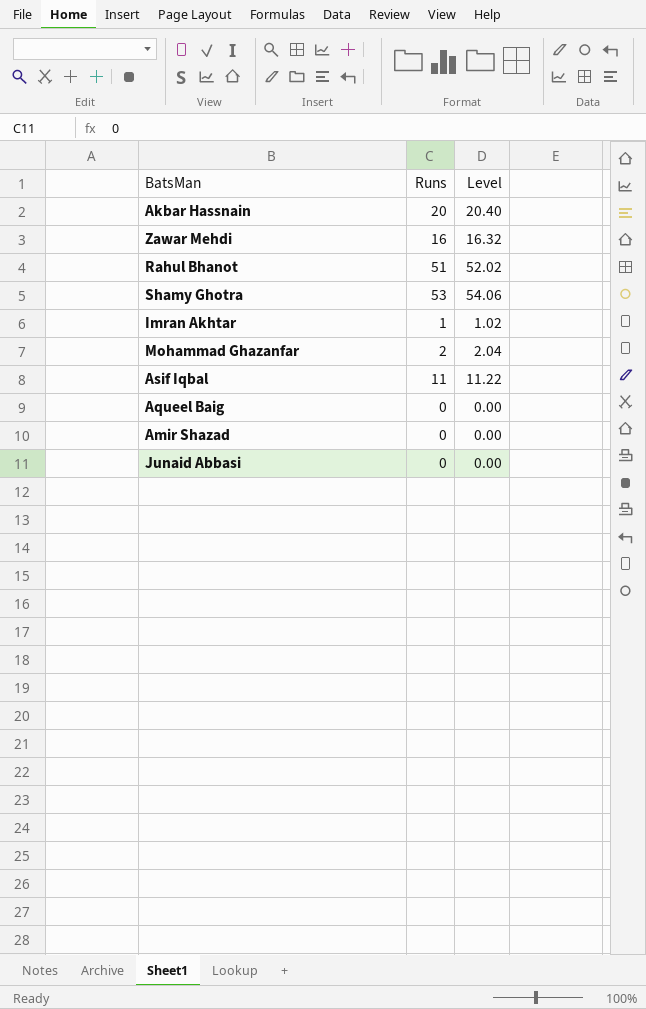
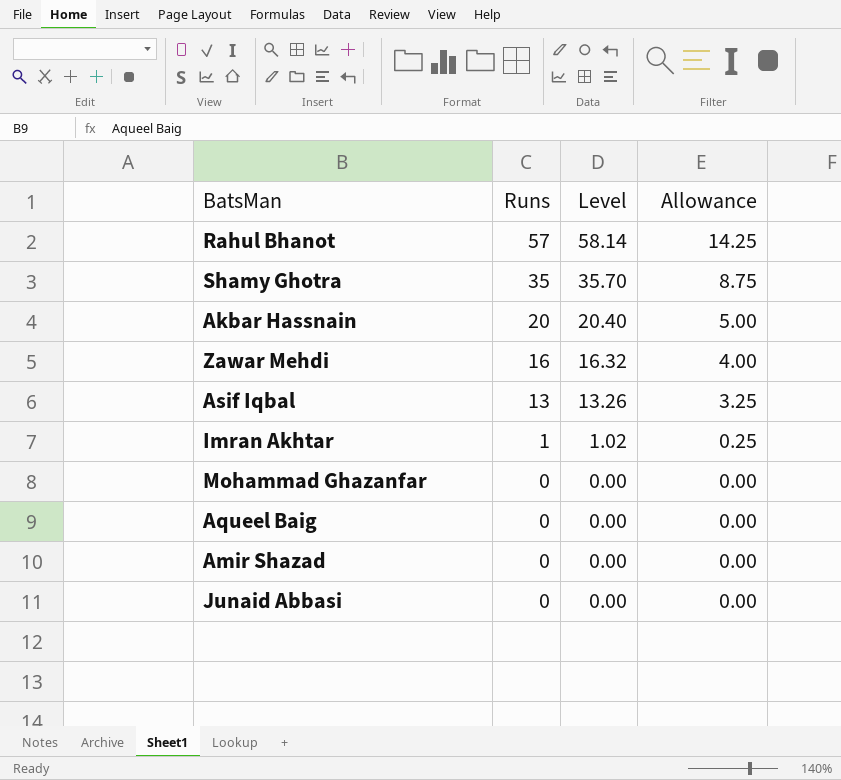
row order: none -> Runs descending
column Allowance | formula: none -> [Runs] * 0.25
Rahul Bhanot | Runs: 51 -> 57
Rahul Bhanot | Level: 52.02 -> 58.14
Shamy Ghotra | Runs: 53 -> 35
Shamy Ghotra | Level: 54.06 -> 35.70
Asif Iqbal | Runs: 11 -> 13
Asif Iqbal | Level: 11.22 -> 13.26
Mohammad Ghazanfar | Runs: 2 -> 0
Mohammad Ghazanfar | Level: 2.04 -> 0.00

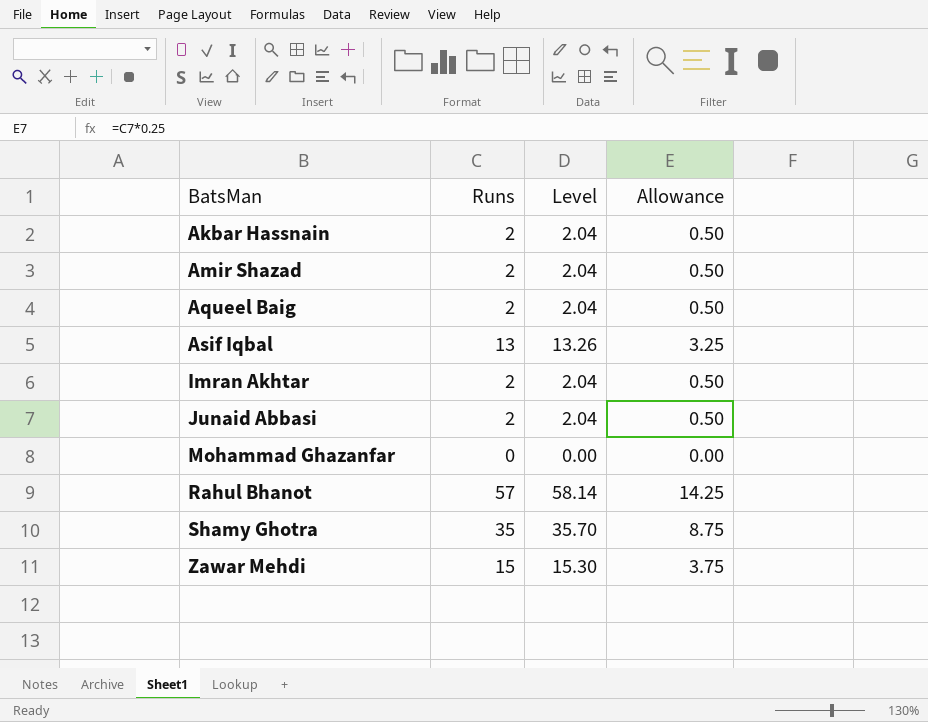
row order: Runs descending -> BatsMan ascending
Akbar Hassnain | Runs: 20 -> 2
Akbar Hassnain | Level: 20.40 -> 2.04
Akbar Hassnain | Allowance: 5.00 -> 0.50
Amir Shazad | Runs: 0 -> 2
Amir Shazad | Level: 0.00 -> 2.04
Amir Shazad | Allowance: 0.00 -> 0.50
Aqueel Baig | Runs: 0 -> 2
Aqueel Baig | Level: 0.00 -> 2.04
Aqueel Baig | Allowance: 0.00 -> 0.50
Imran Akhtar | Runs: 1 -> 2
Imran Akhtar | Level: 1.02 -> 2.04
Imran Akhtar | Allowance: 0.25 -> 0.50
Junaid Abbasi | Runs: 0 -> 2
Junaid Abbasi | Level: 0.00 -> 2.04
Junaid Abbasi | Allowance: 0.00 -> 0.50
Zawar Mehdi | Runs: 16 -> 15
Zawar Mehdi | Level: 16.32 -> 15.30
Zawar Mehdi | Allowance: 4.00 -> 3.75

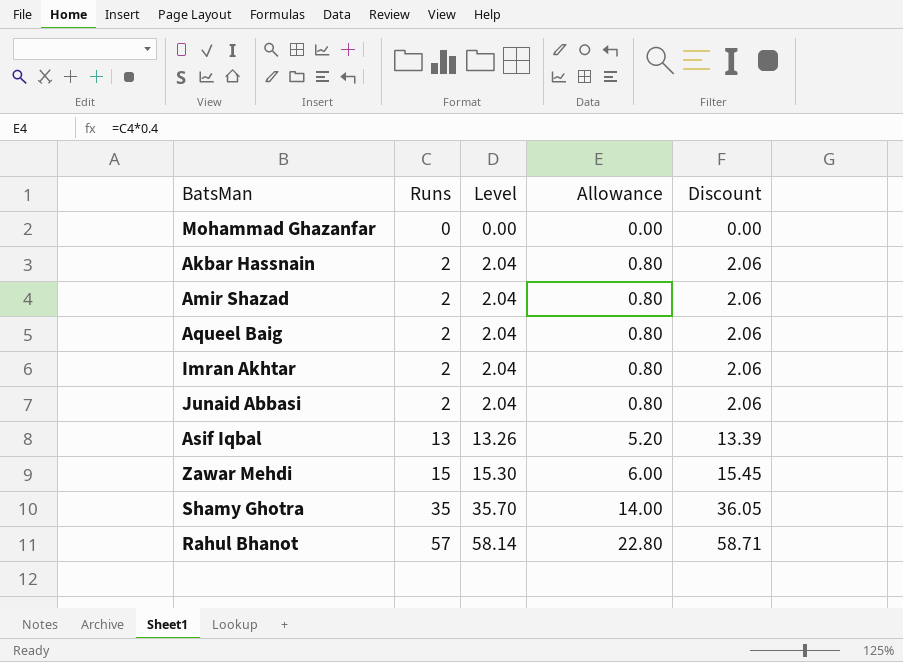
row order: BatsMan ascending -> Runs ascending
column Allowance | formula: [Runs] * 0.25 -> [Runs] * 0.4
column Discount | formula: none -> [Runs] * 1.03

